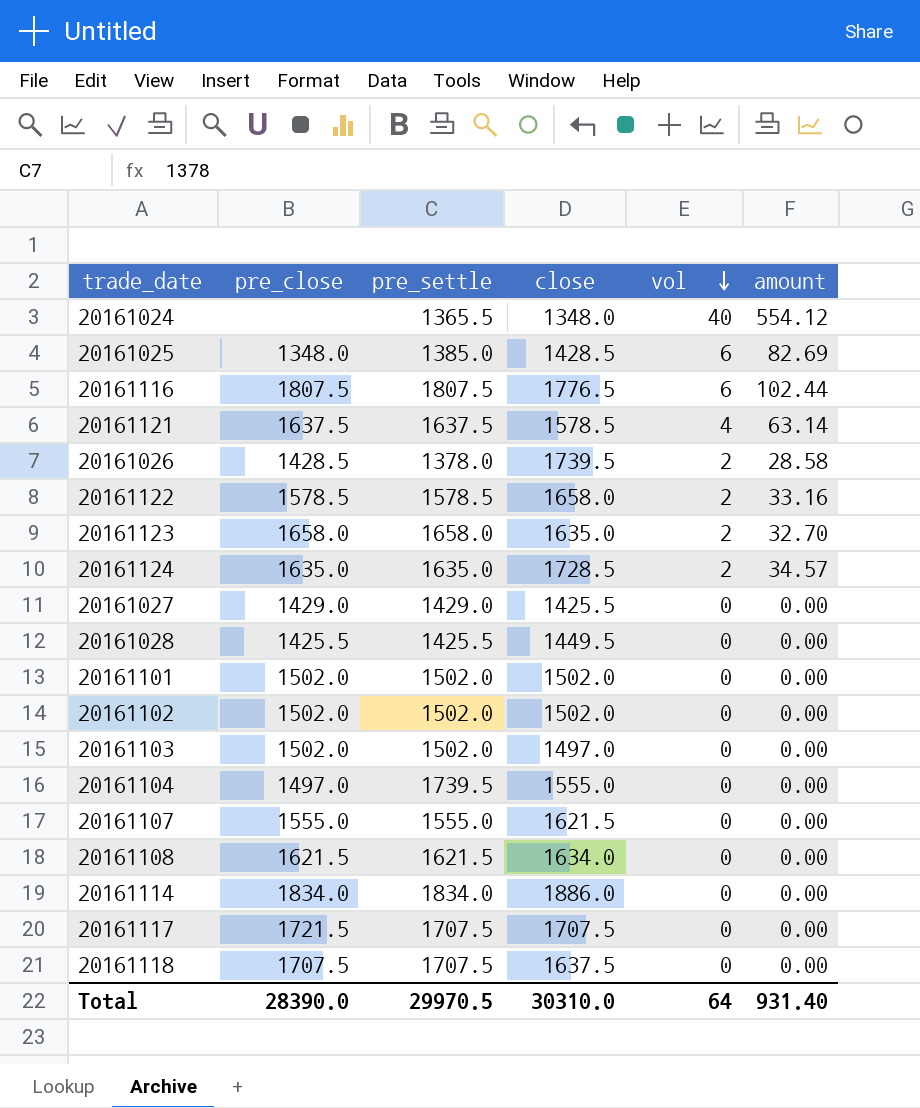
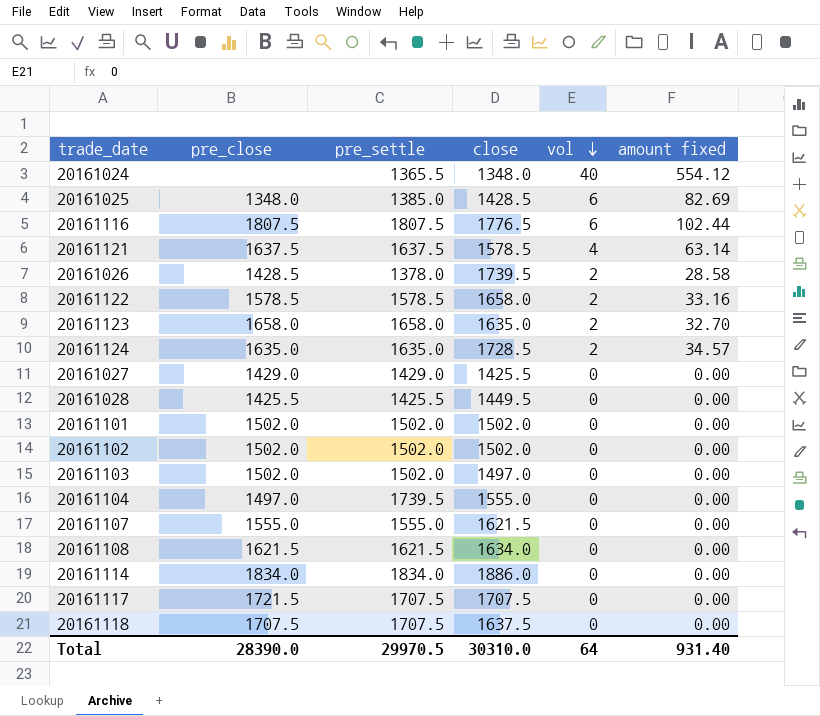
column name: amount -> amount fixed

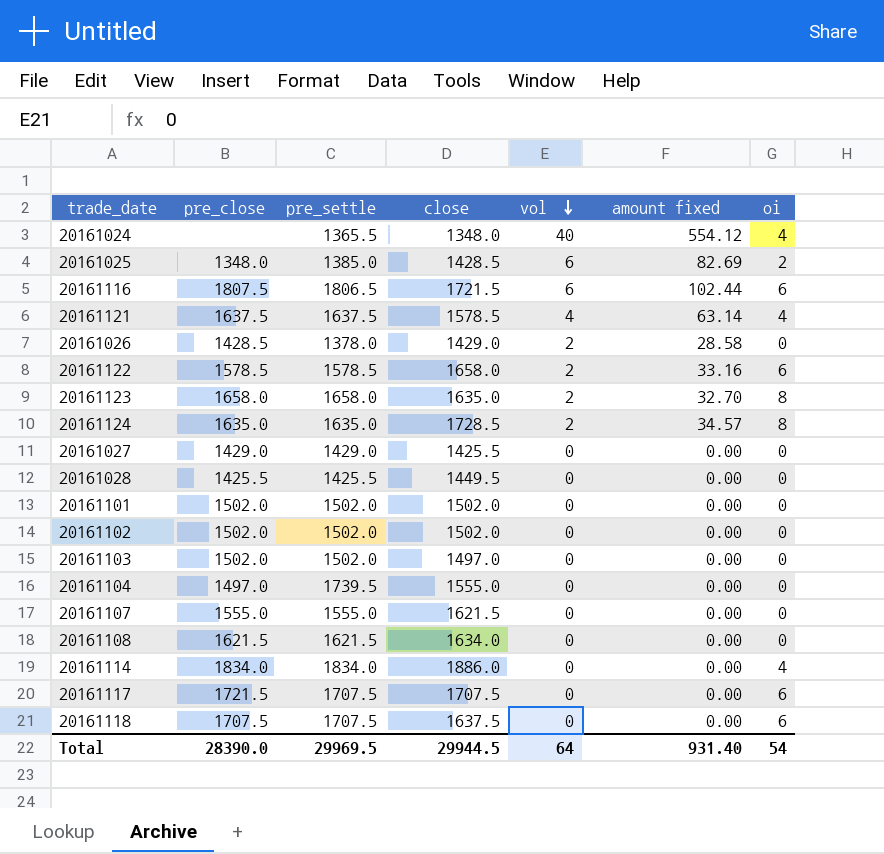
column oi | position: none -> 7
20161116 | pre_settle: 1807.5 -> 1806.5
20161116 | close: 1776.5 -> 1721.5
20161026 | close: 1739.5 -> 1429.0
Total | pre_settle: 29970.5 -> 29969.5
Total | close: 30310.0 -> 29944.5

